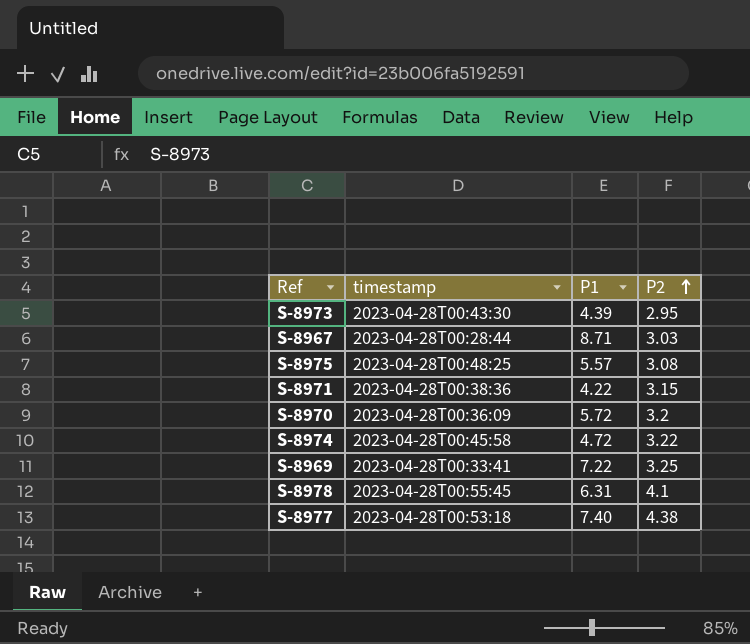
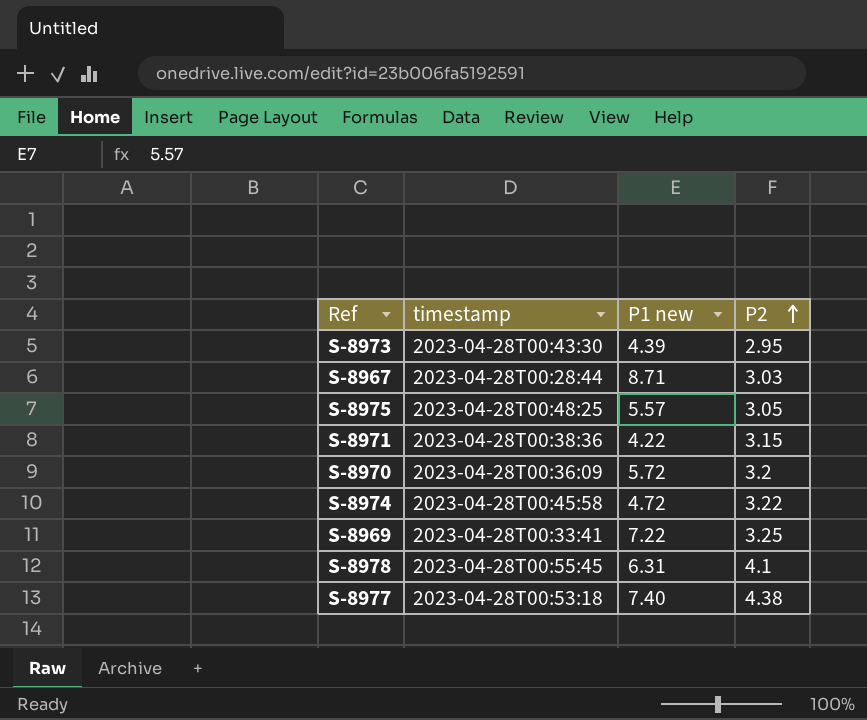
column name: P1 -> P1 new
S-8975 | P2: 3.08 -> 3.05

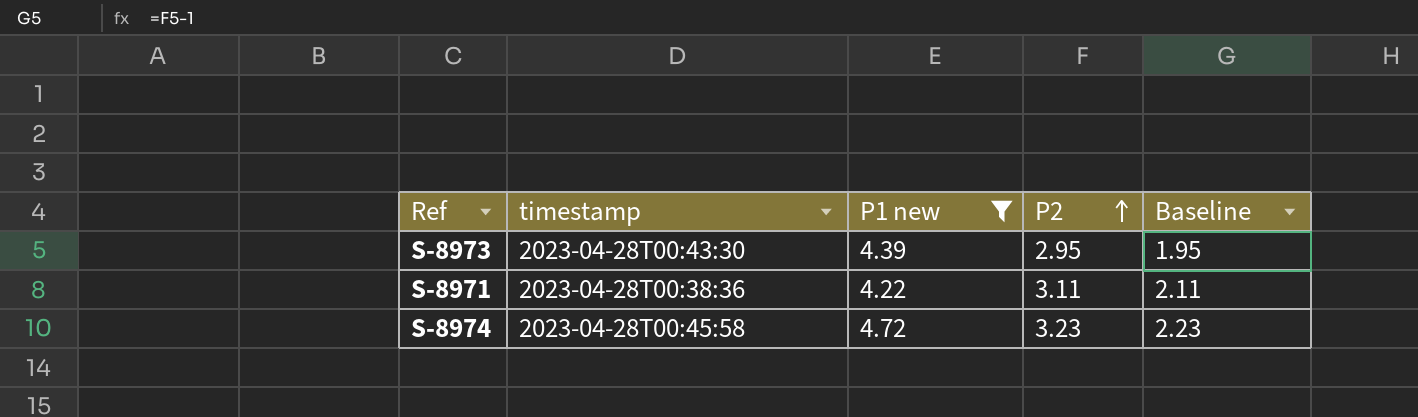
filter: none -> P1 new <= 4.72
column Baseline | formula: none -> [P2] - 1
S-8971 | P2: 3.15 -> 3.11
S-8974 | P2: 3.22 -> 3.23

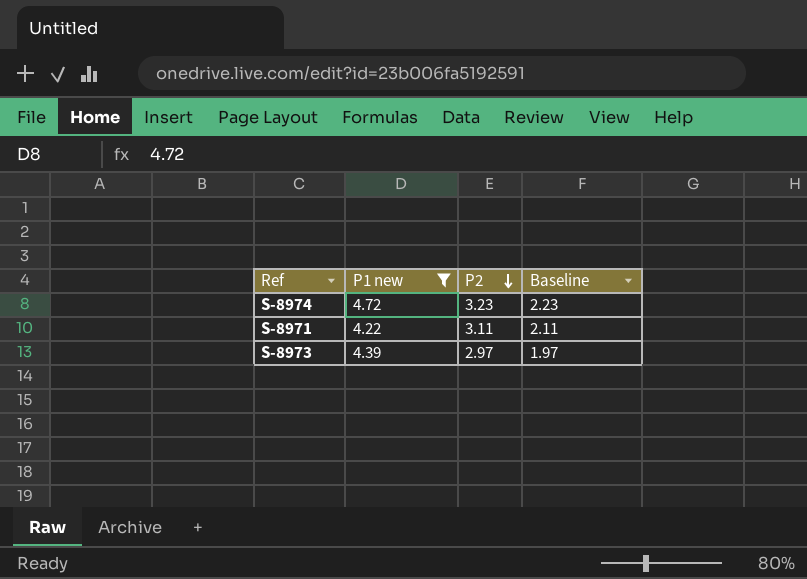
row order: P2 ascending -> P2 descending
column timestamp | position: 2 -> none
S-8973 | P2: 2.95 -> 2.97
S-8973 | Baseline: 1.95 -> 1.97

